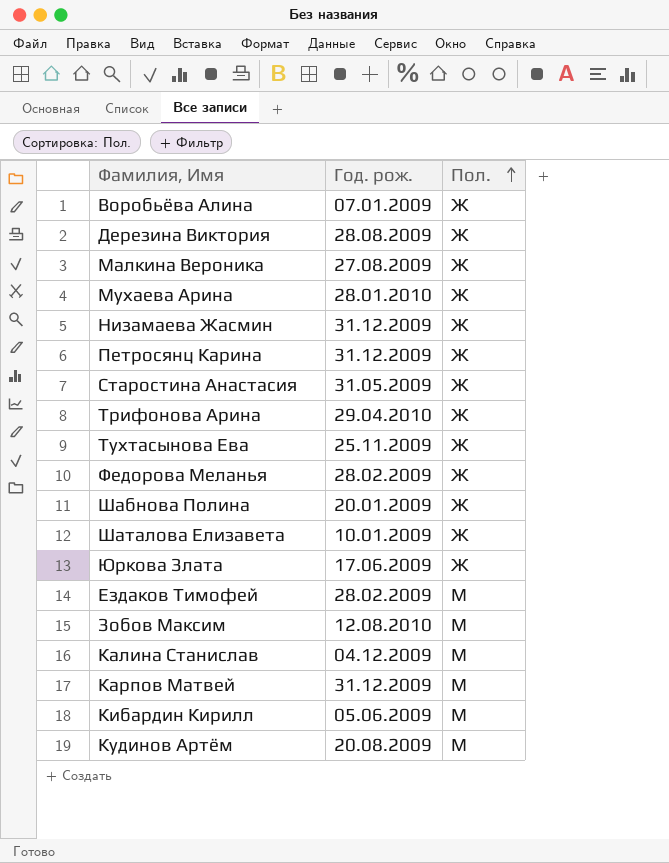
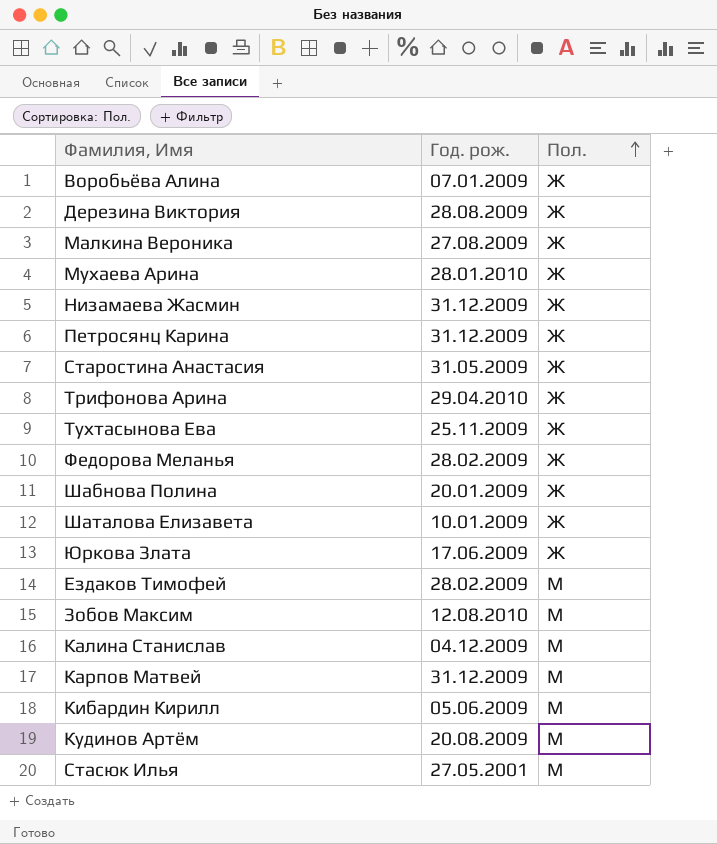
row Стасюк Илья: none -> 27.05.2001 | М

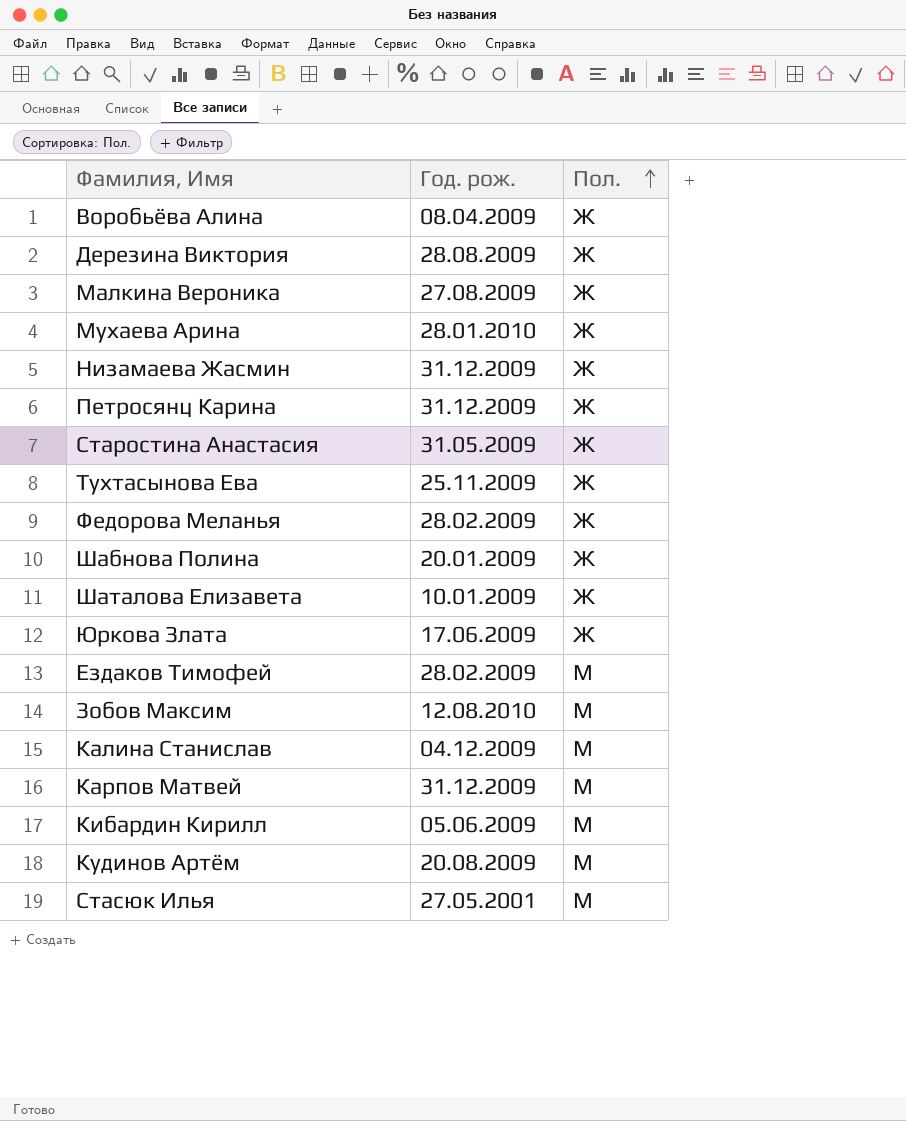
row Трифонова Арина: 29.04.2010 | Ж -> none
Воробьёва Алина | Год. рож.: 07.01.2009 -> 08.04.2009

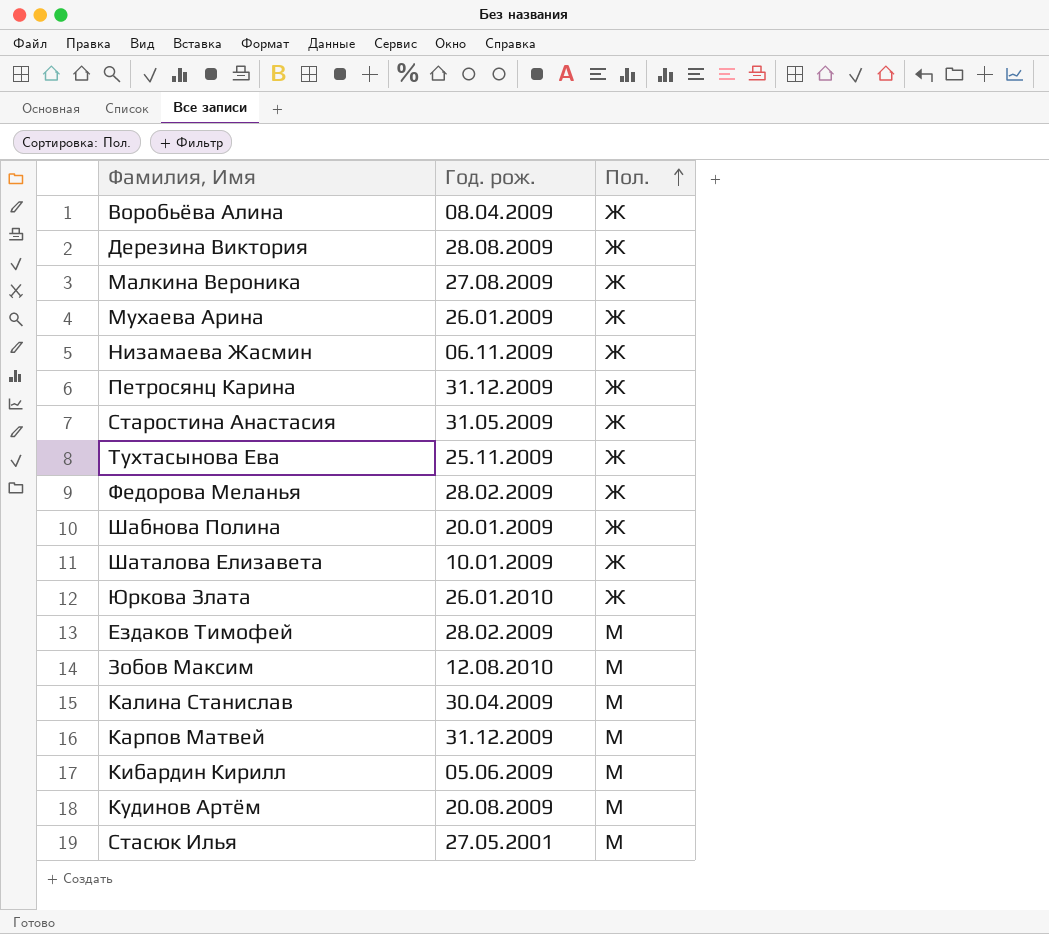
Мухаева Арина | Год. рож.: 28.01.2010 -> 26.01.2009
Низамаева Жасмин | Год. рож.: 31.12.2009 -> 06.11.2009
Юркова Злата | Год. рож.: 17.06.2009 -> 26.01.2010
Калина Станислав | Год. рож.: 04.12.2009 -> 30.04.2009

